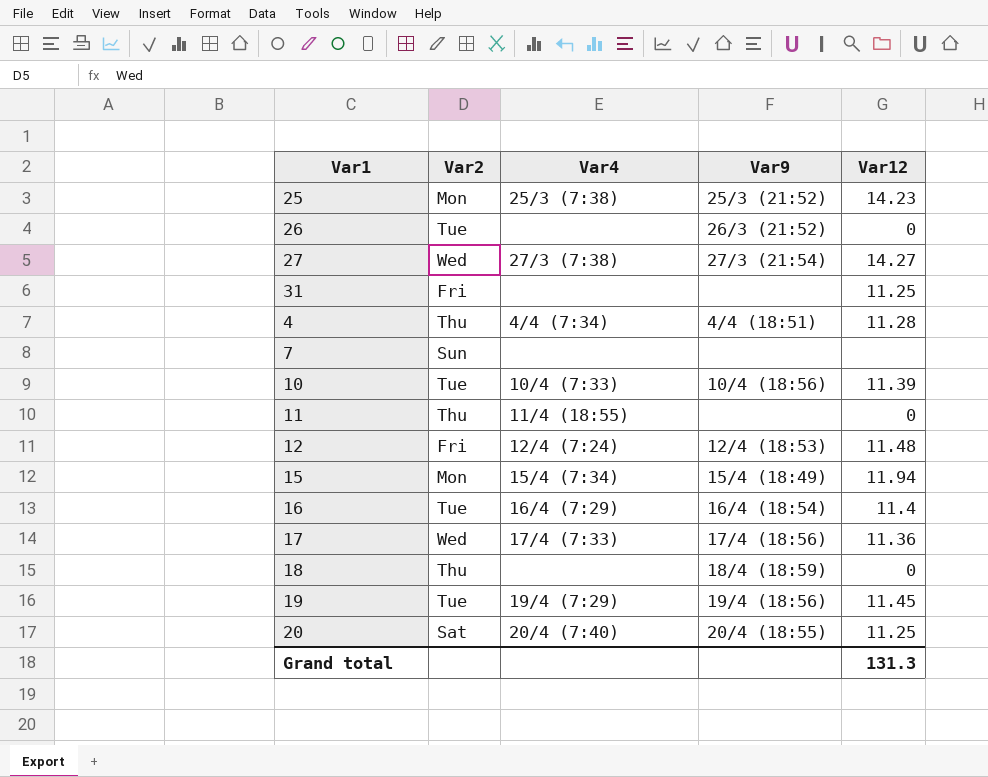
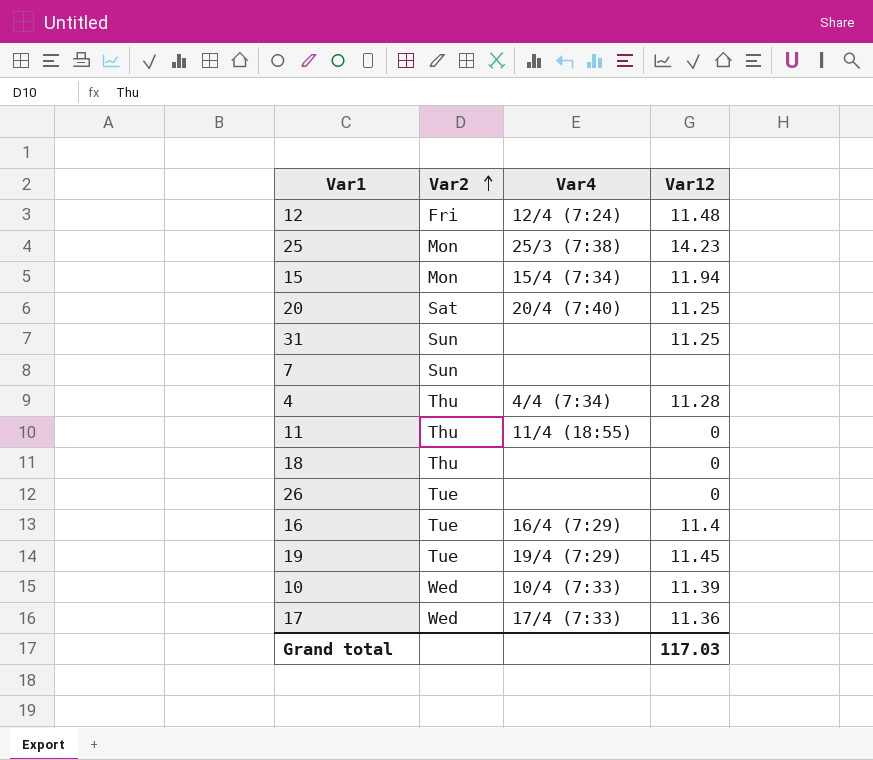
row order: none -> Var2 ascending
column Var9 | position: 4 -> none
row 27: Wed | 27/3 (7:38) | 27/3 (21:54) | 14.27 -> none
31 | Var2: Fri -> Sun
10 | Var2: Tue -> Wed
Grand total | Var12: 131.3 -> 117.03

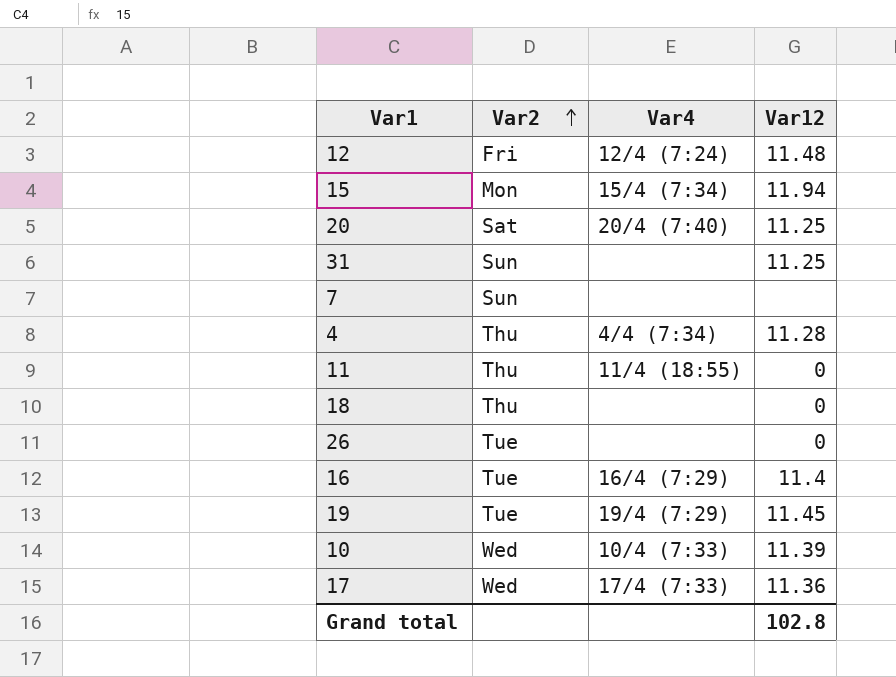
row 25: Mon | 25/3 (7:38) | 14.23 -> none
Grand total | Var12: 117.03 -> 102.8

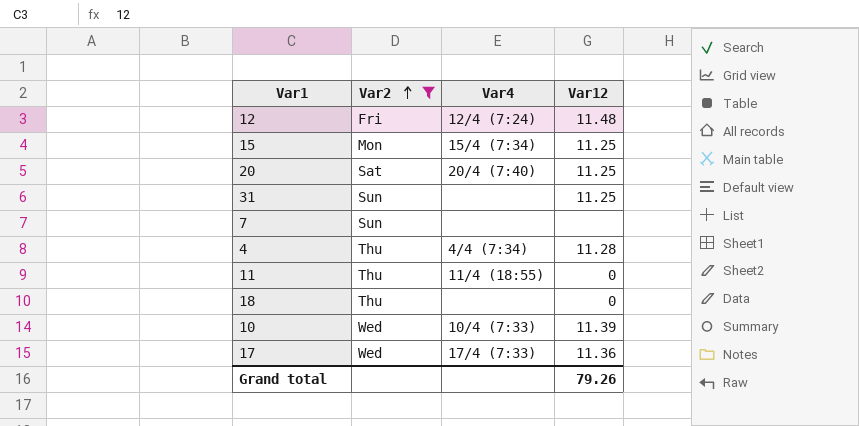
filter: none -> Var2 != Tue
15 | Var12: 11.94 -> 11.25
Grand total | Var12: 102.8 -> 79.26

